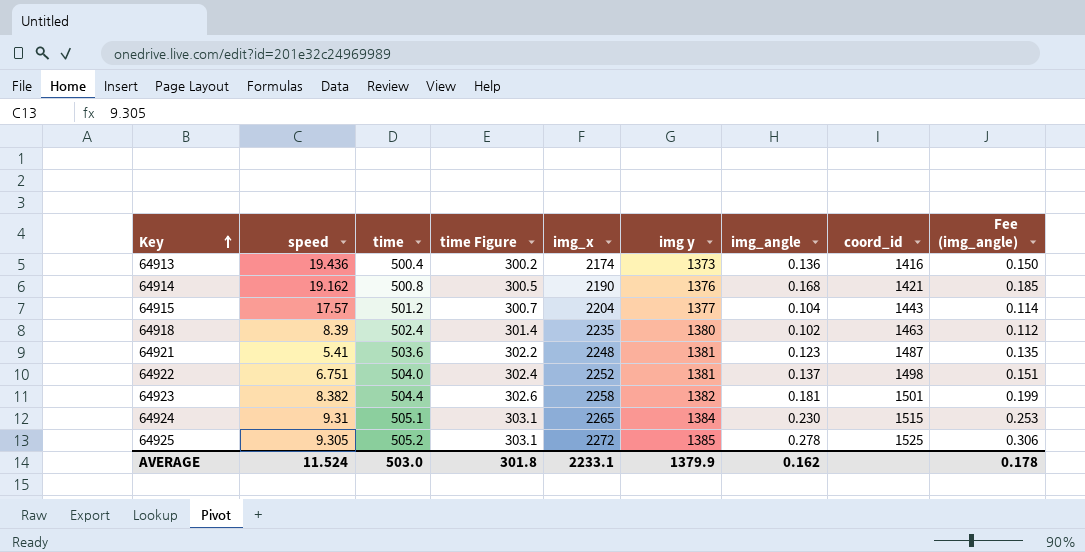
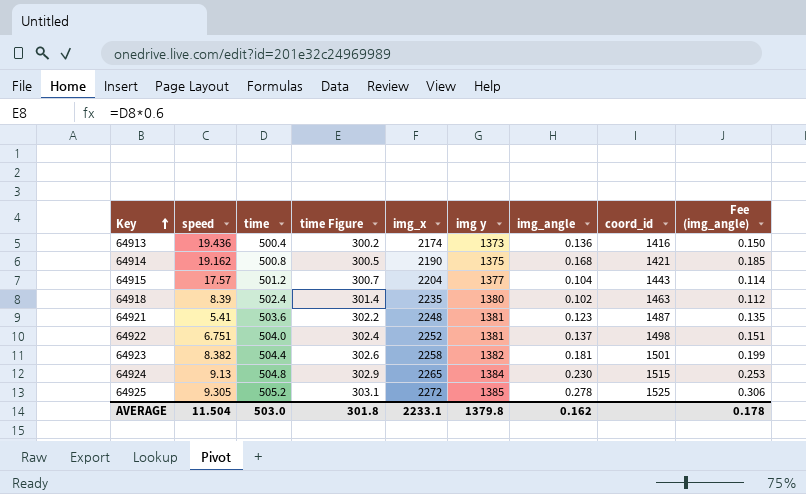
64914 | img y: 1376 -> 1375
64924 | speed: 9.31 -> 9.13
64924 | time: 505.1 -> 504.8
64924 | time Figure: 303.1 -> 302.9
AVERAGE | speed: 11.524 -> 11.504
AVERAGE | img y: 1379.9 -> 1379.8

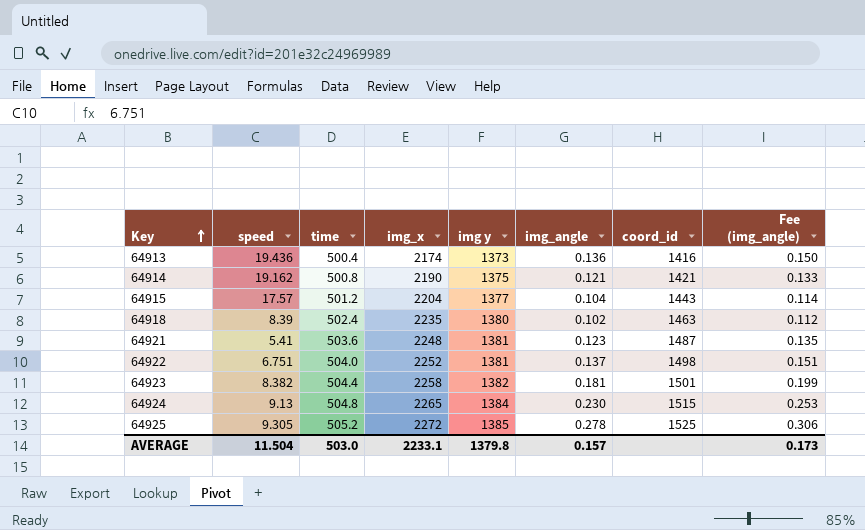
column time Figure | formula: [time] * 0.6 -> none
64914 | img_angle: 0.168 -> 0.121
64914 | Fee (img_angle): 0.185 -> 0.133
AVERAGE | img_angle: 0.162 -> 0.157
AVERAGE | Fee (img_angle): 0.178 -> 0.173

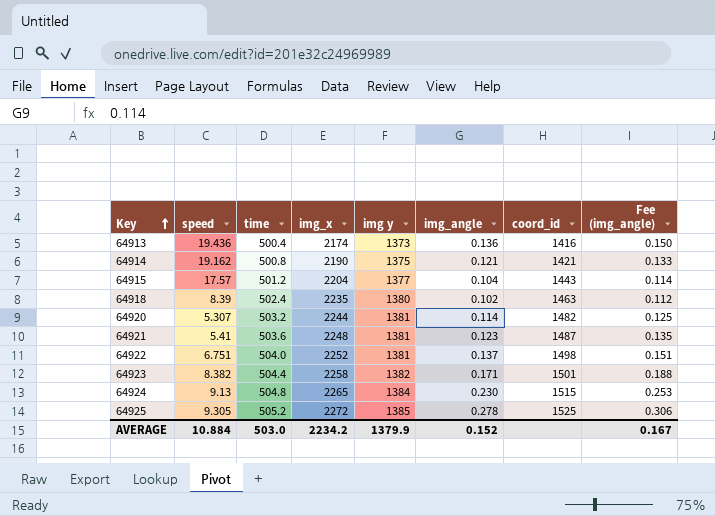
row 64920: none -> 5.307 | 503.2 | 2244 | 1381 | 0.114 | 1482 | 0.125
64923 | img_angle: 0.181 -> 0.171
64923 | Fee (img_angle): 0.199 -> 0.188
AVERAGE | speed: 11.504 -> 10.884
AVERAGE | img_x: 2233.1 -> 2234.2
AVERAGE | img y: 1379.8 -> 1379.9
AVERAGE | img_angle: 0.157 -> 0.152
AVERAGE | Fee (img_angle): 0.173 -> 0.167

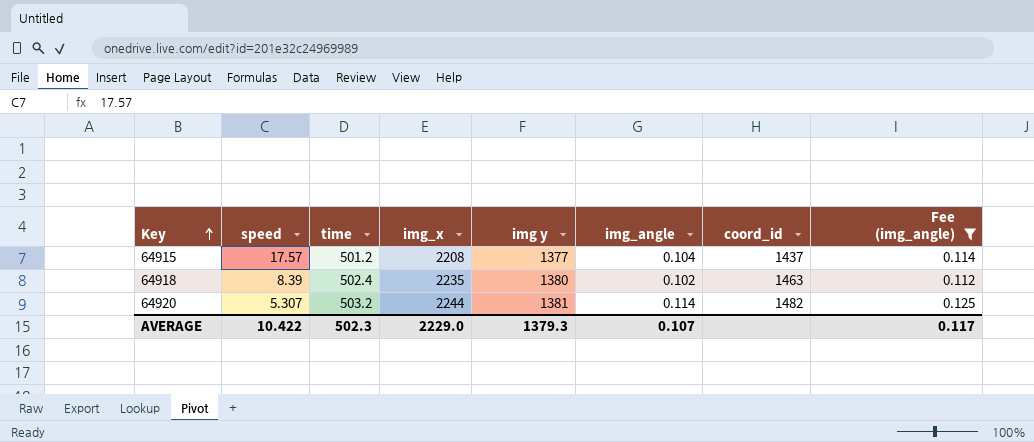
filter: none -> Fee (img_angle) <= 0.125
64915 | img_x: 2204 -> 2208
64915 | coord_id: 1443 -> 1437
AVERAGE | speed: 10.884 -> 10.422
AVERAGE | time: 503.0 -> 502.3
AVERAGE | img_x: 2234.2 -> 2229.0
AVERAGE | img y: 1379.9 -> 1379.3
AVERAGE | img_angle: 0.152 -> 0.107
AVERAGE | Fee (img_angle): 0.167 -> 0.117

